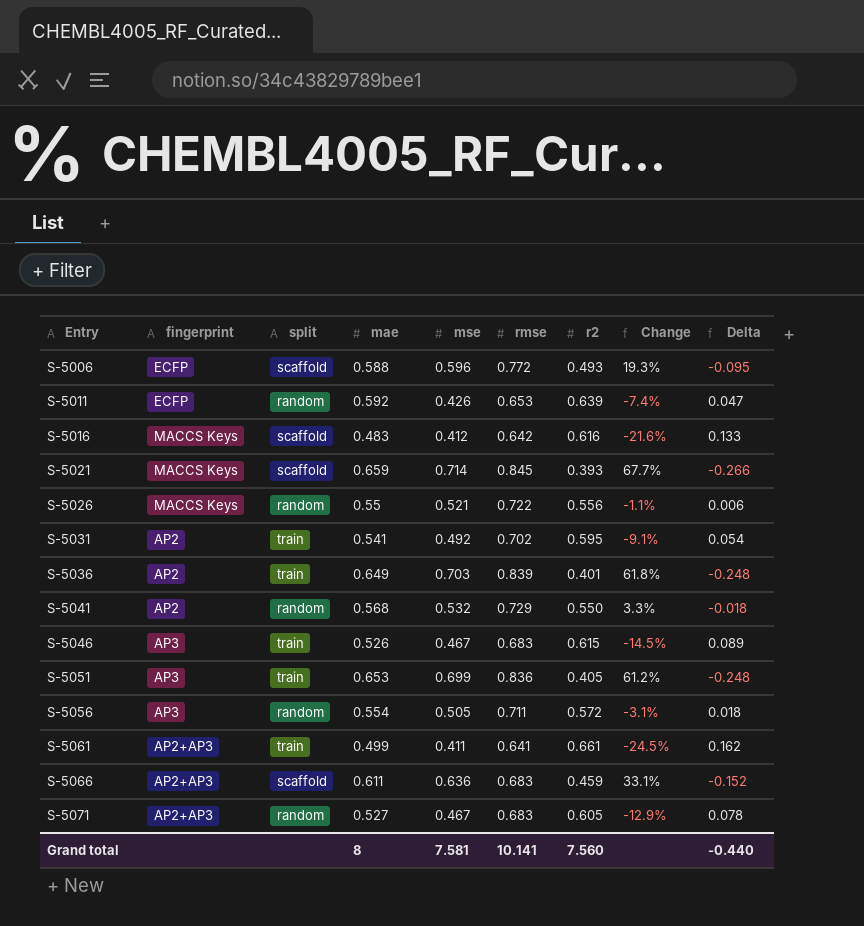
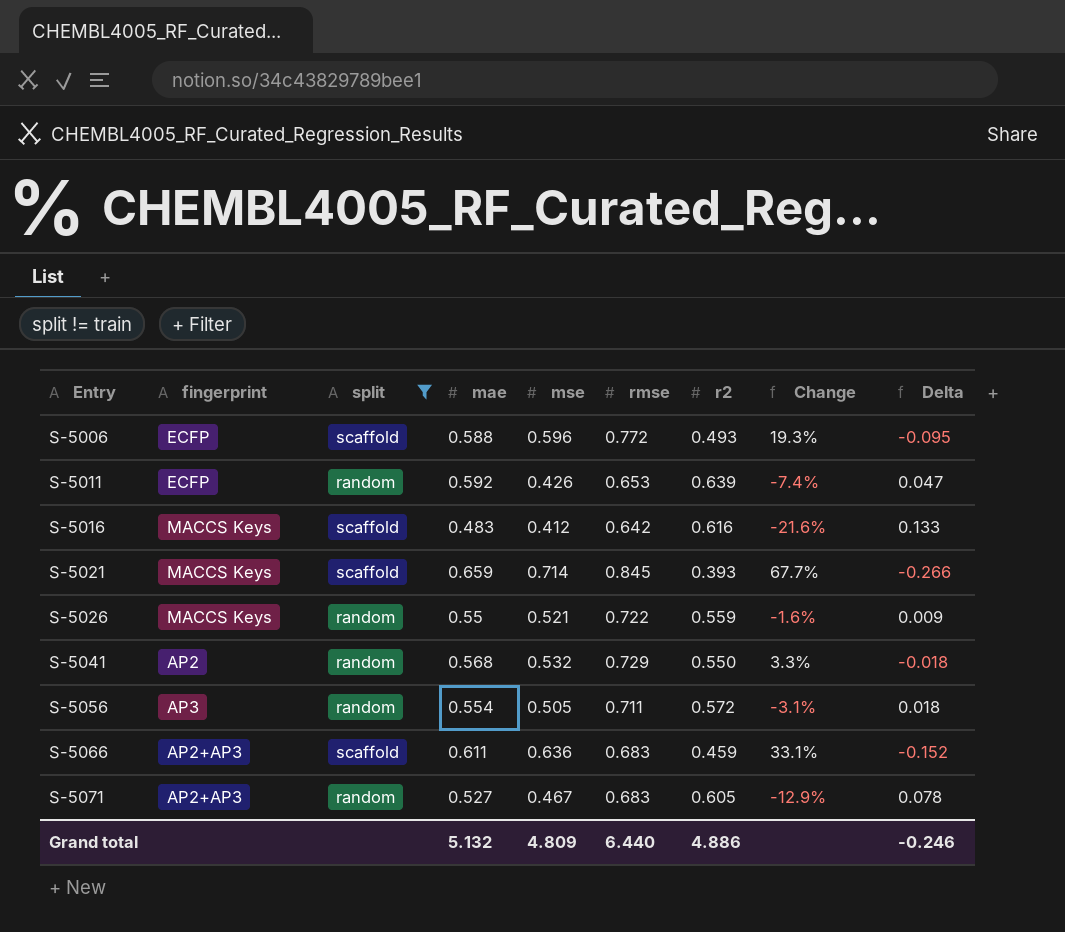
filter: none -> split != train
S-5026 | r2: 0.556 -> 0.559
S-5026 | Change: -1.1% -> -1.6%
S-5026 | Delta: 0.006 -> 0.009
Grand total | mae: 8 -> 5.132
Grand total | mse: 7.581 -> 4.809
Grand total | rmse: 10.141 -> 6.440
Grand total | r2: 7.560 -> 4.886
Grand total | Delta: -0.440 -> -0.246

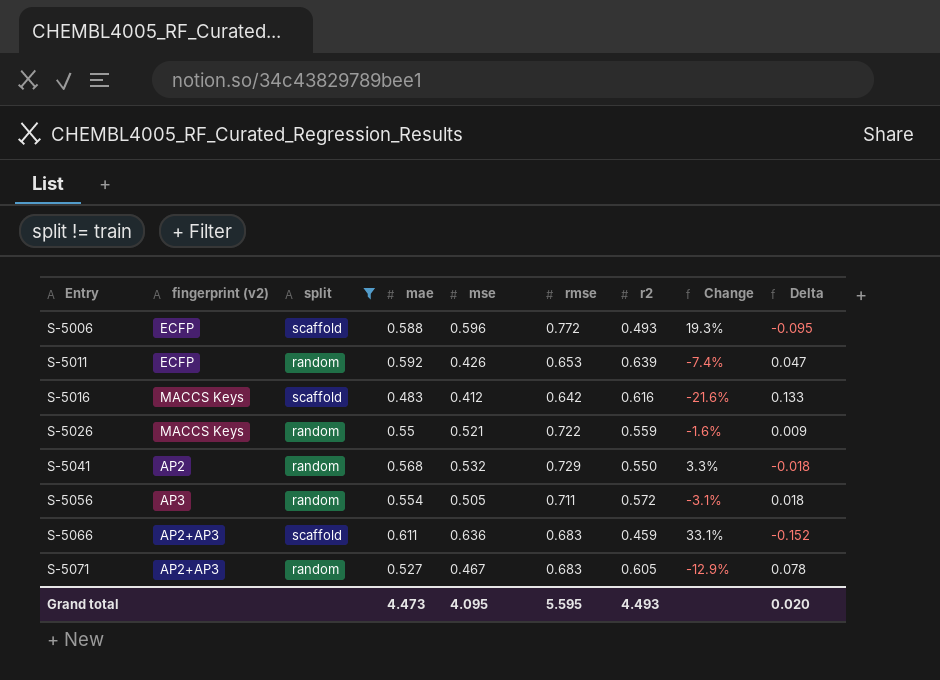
column name: fingerprint -> fingerprint (v2)
row S-5021: MACCS Keys | scaffold | 0.659 | 0.714 | 0.845 | 0.393 | 67.7% | -0.266 -> none
Grand total | mae: 5.132 -> 4.473
Grand total | mse: 4.809 -> 4.095
Grand total | rmse: 6.440 -> 5.595
Grand total | r2: 4.886 -> 4.493
Grand total | Delta: -0.246 -> 0.020

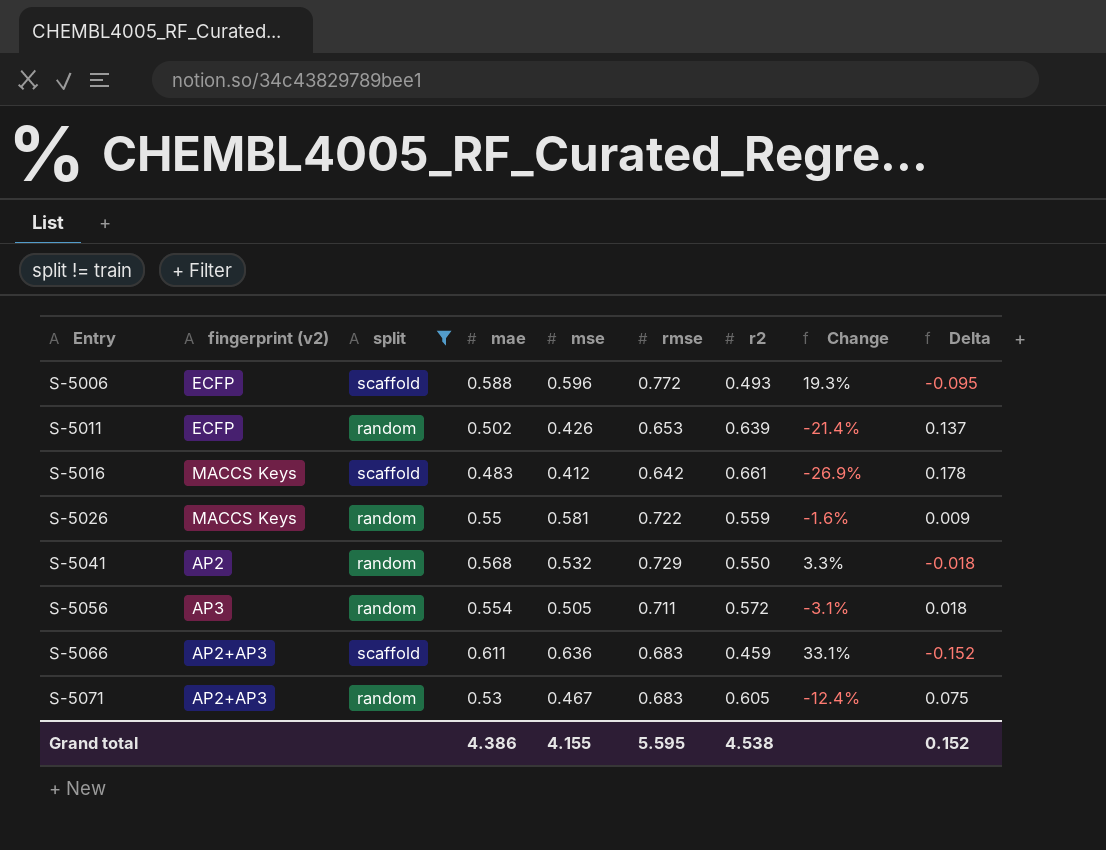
S-5011 | mae: 0.592 -> 0.502
S-5011 | Change: -7.4% -> -21.4%
S-5011 | Delta: 0.047 -> 0.137
S-5016 | r2: 0.616 -> 0.661
S-5016 | Change: -21.6% -> -26.9%
S-5016 | Delta: 0.133 -> 0.178
S-5026 | mse: 0.521 -> 0.581
S-5071 | mae: 0.527 -> 0.53
S-5071 | Change: -12.9% -> -12.4%
S-5071 | Delta: 0.078 -> 0.075
Grand total | mae: 4.473 -> 4.386
Grand total | mse: 4.095 -> 4.155
Grand total | r2: 4.493 -> 4.538
Grand total | Delta: 0.020 -> 0.152

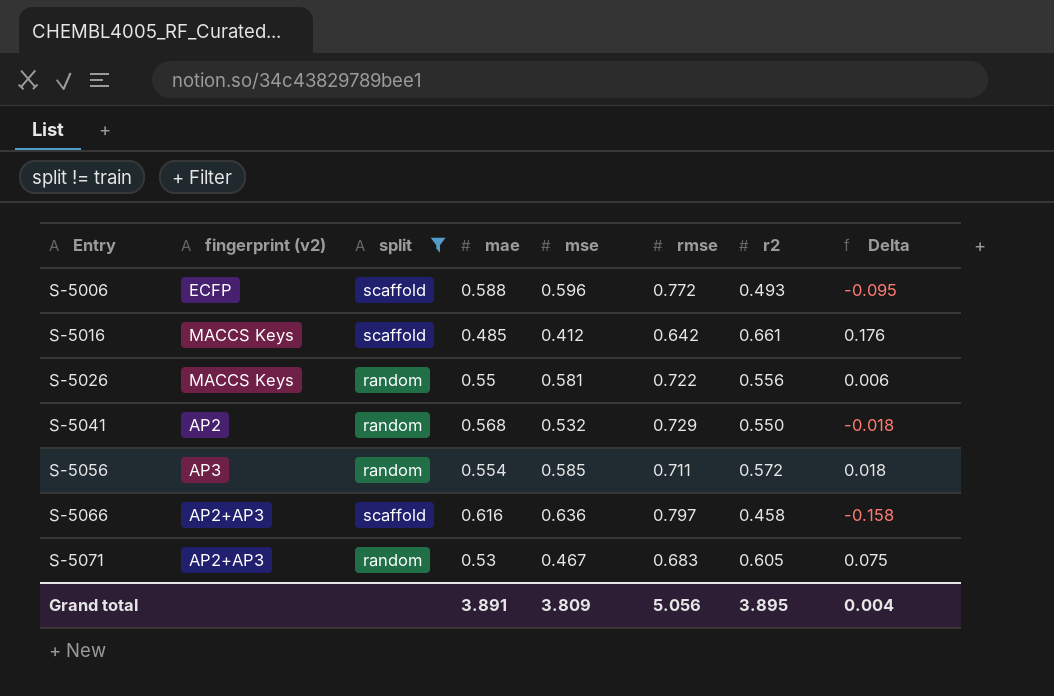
column Change | formula: ([mae] - [r2]) / [r2] -> none
row S-5011: ECFP | random | 0.502 | 0.426 | 0.653 | 0.639 | -21.4% | 0.137 -> none
S-5016 | mae: 0.483 -> 0.485
S-5016 | Delta: 0.178 -> 0.176
S-5026 | r2: 0.559 -> 0.556
S-5026 | Delta: 0.009 -> 0.006
S-5056 | mse: 0.505 -> 0.585
S-5066 | mae: 0.611 -> 0.616
S-5066 | rmse: 0.683 -> 0.797
S-5066 | r2: 0.459 -> 0.458
S-5066 | Delta: -0.152 -> -0.158
Grand total | mae: 4.386 -> 3.891
Grand total | mse: 4.155 -> 3.809
Grand total | rmse: 5.595 -> 5.056
Grand total | r2: 4.538 -> 3.895
Grand total | Delta: 0.152 -> 0.004

